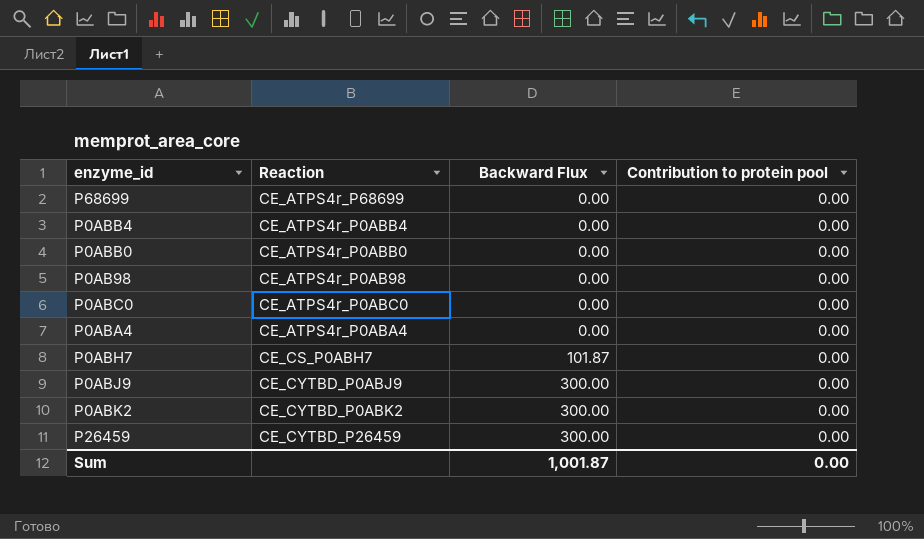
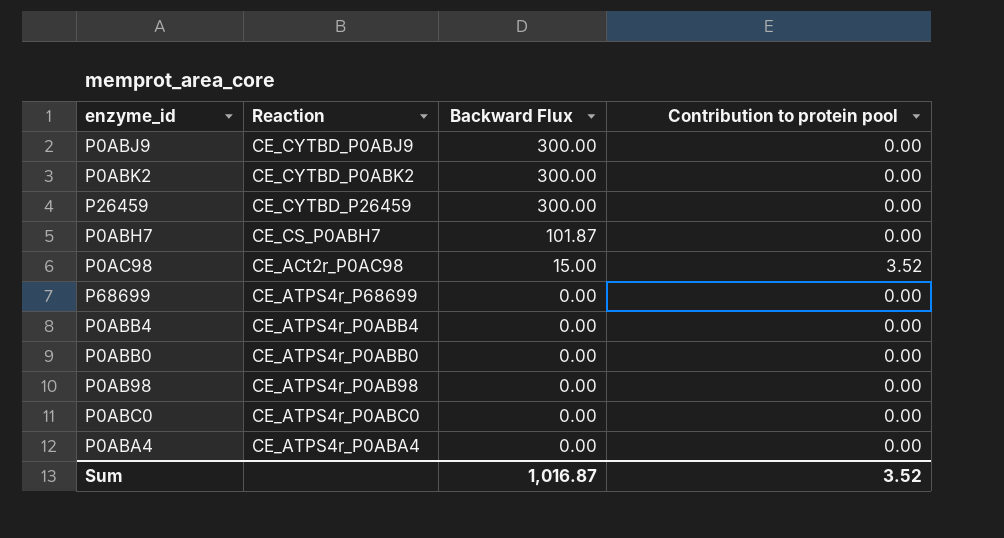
row order: Backward Flux ascending -> Backward Flux descending
row P0AC98: none -> CE_ACt2r_P0AC98 | 15.00 | 3.52
Sum | Backward Flux: 1,001.87 -> 1,016.87
Sum | Contribution to protein pool: 0.00 -> 3.52

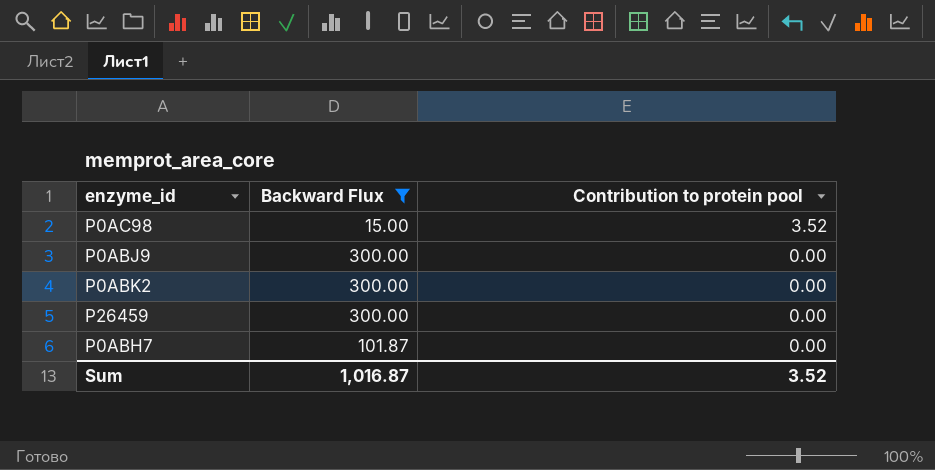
filter: none -> Backward Flux != 0.00
row order: Backward Flux descending -> Contribution to protein pool descending
column Reaction | position: 2 -> none

